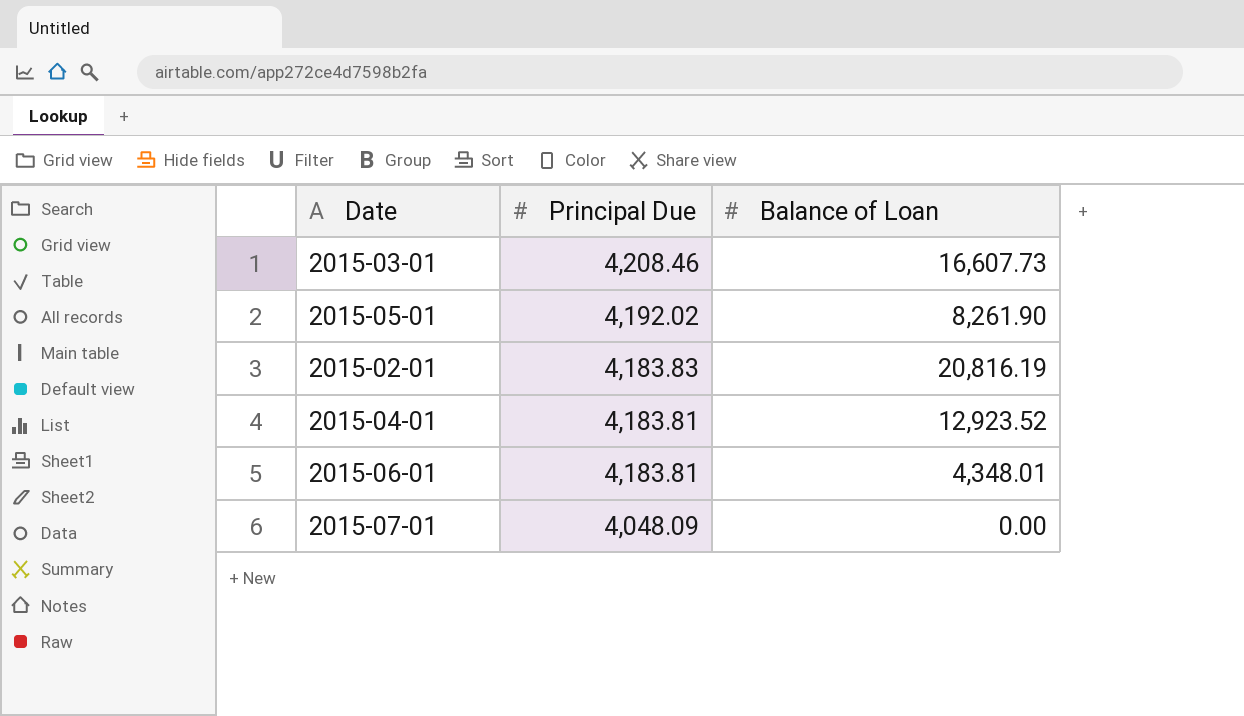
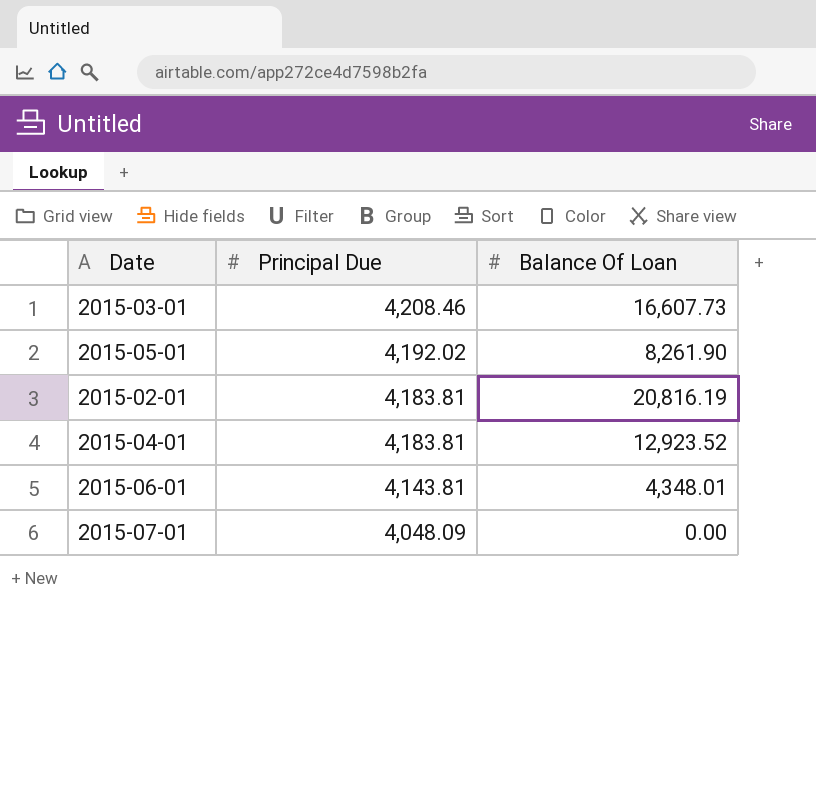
column name: Balance of Loan -> Balance Of Loan
2015-02-01 | Principal Due: 4,183.83 -> 4,183.81
2015-06-01 | Principal Due: 4,183.81 -> 4,143.81

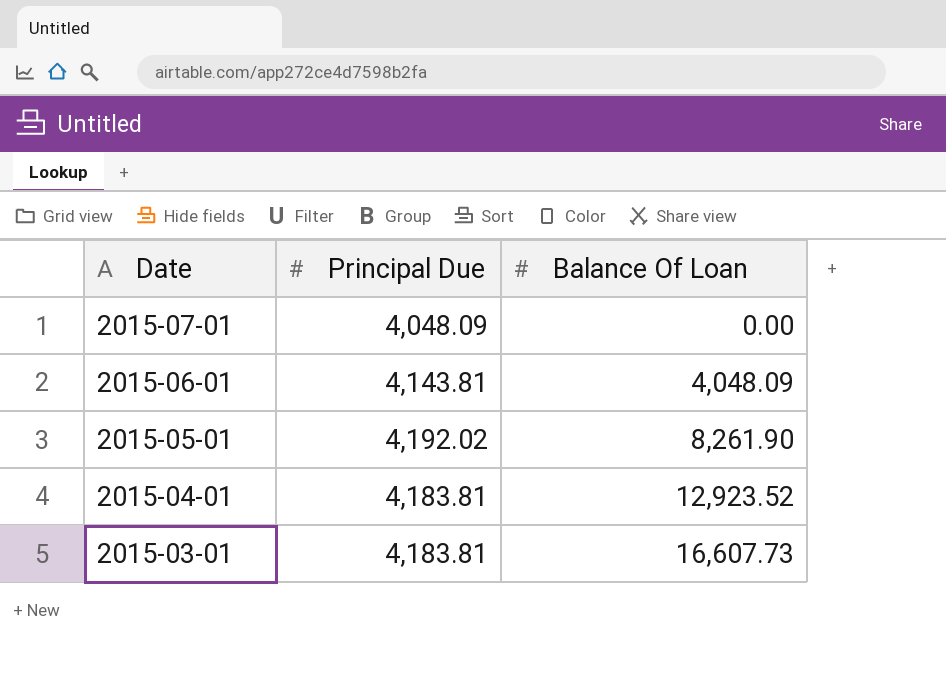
row order: Principal Due descending -> Date descending
row 2015-02-01: 4,183.81 | 20,816.19 -> none
2015-06-01 | Balance Of Loan: 4,348.01 -> 4,048.09
2015-03-01 | Principal Due: 4,208.46 -> 4,183.81

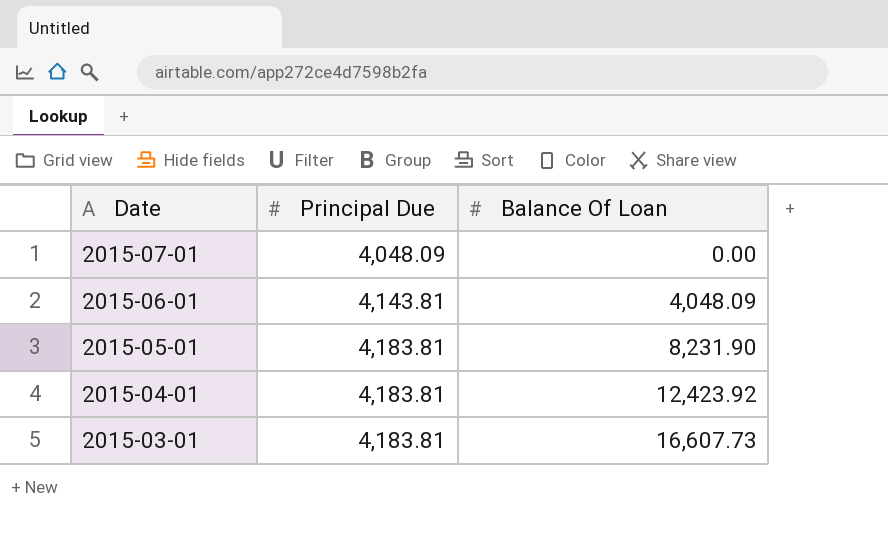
2015-05-01 | Principal Due: 4,192.02 -> 4,183.81
2015-05-01 | Balance Of Loan: 8,261.90 -> 8,231.90
2015-04-01 | Balance Of Loan: 12,923.52 -> 12,423.92

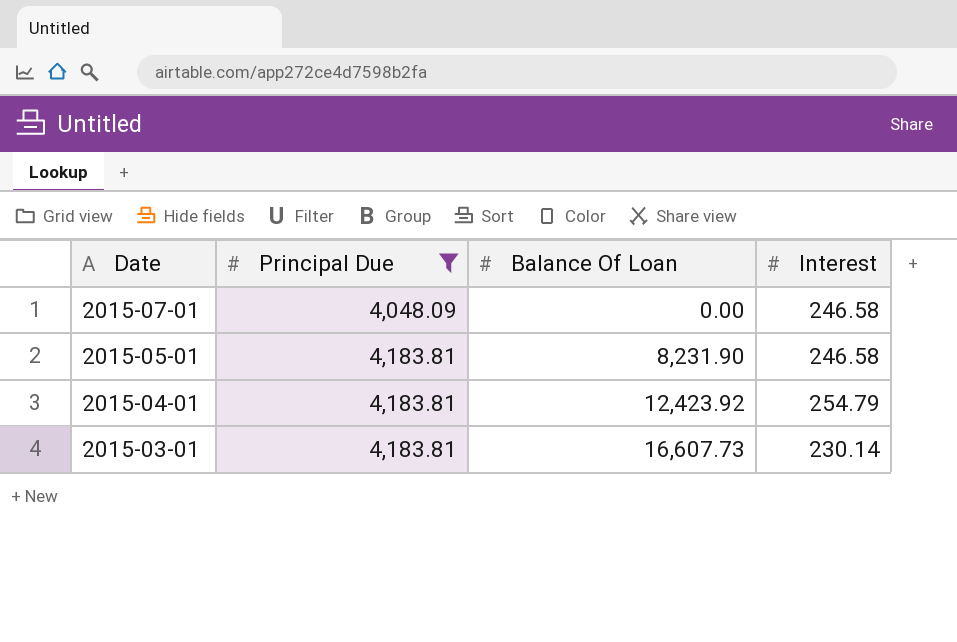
filter: none -> Principal Due != 4,143.81
column Interest | position: none -> 4

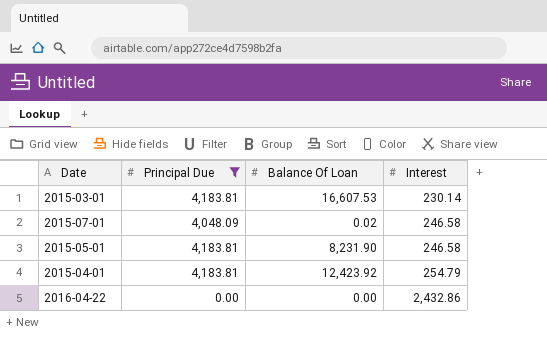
row order: Date descending -> Interest ascending
2015-03-01 | Balance Of Loan: 16,607.73 -> 16,607.53
2015-07-01 | Balance Of Loan: 0.00 -> 0.02
row 2016-04-22: none -> 0.00 | 0.00 | 2,432.86

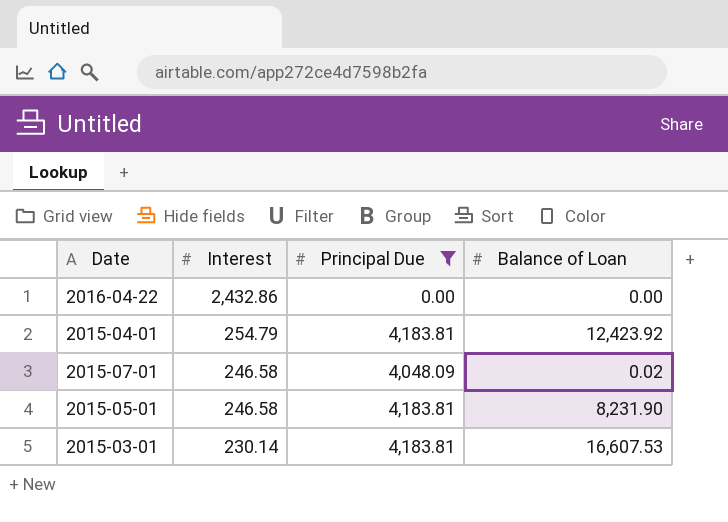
row order: Interest ascending -> Interest descending
column Interest | position: 4 -> 2
column name: Balance Of Loan -> Balance of Loan

